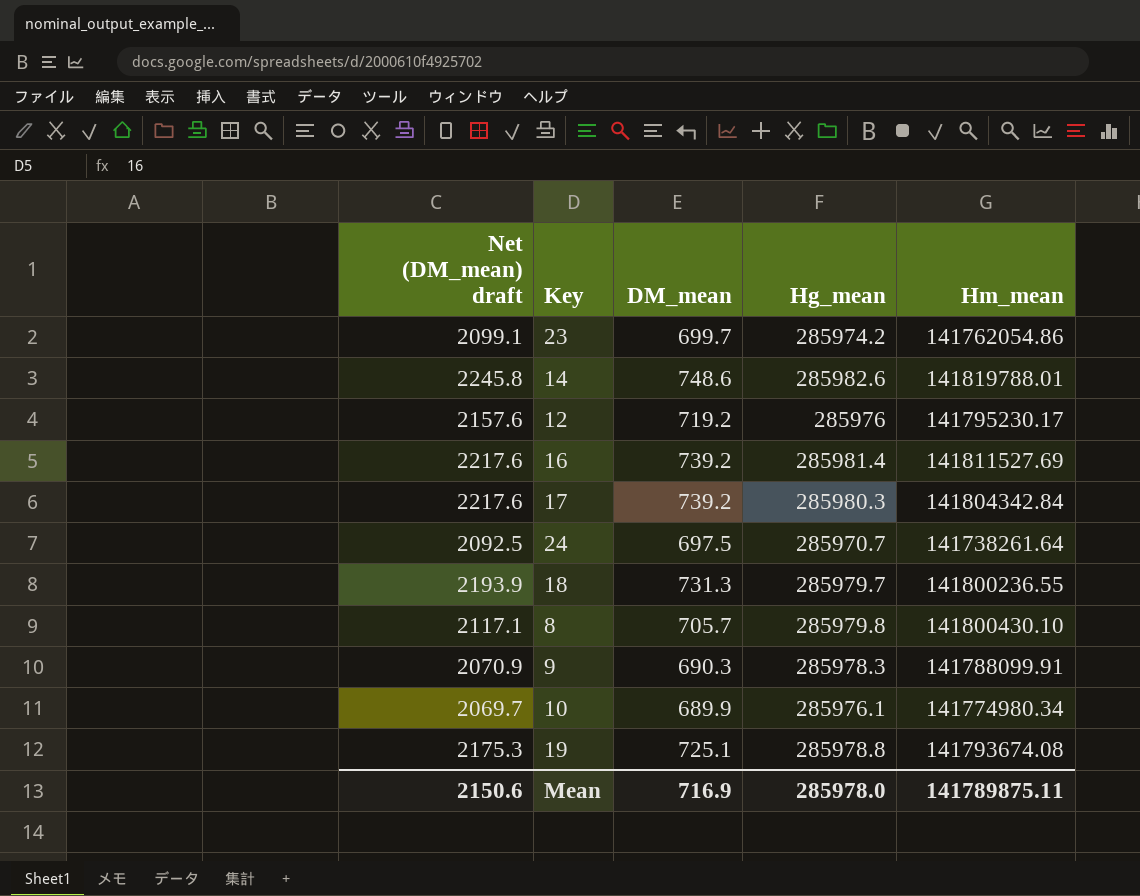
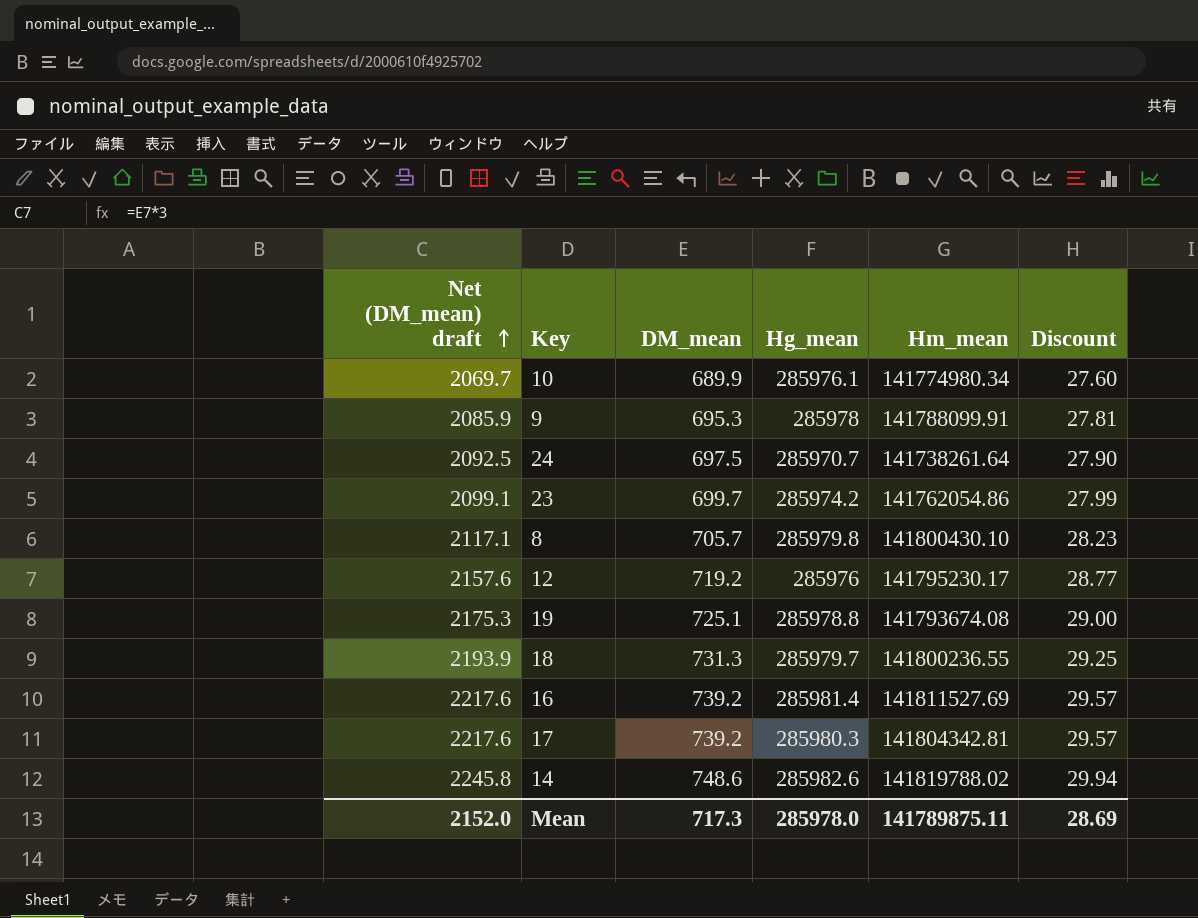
row order: none -> Net (DM_mean) draft ascending
column Discount | formula: none -> [DM_mean] * 0.04
9 | Net (DM_mean) draft: 2070.9 -> 2085.9
9 | DM_mean: 690.3 -> 695.3
9 | Hg_mean: 285978.3 -> 285978
17 | Hm_mean: 141804342.84 -> 141804342.81
14 | Hm_mean: 141819788.01 -> 141819788.02
Mean | Net (DM_mean) draft: 2150.6 -> 2152.0
Mean | DM_mean: 716.9 -> 717.3

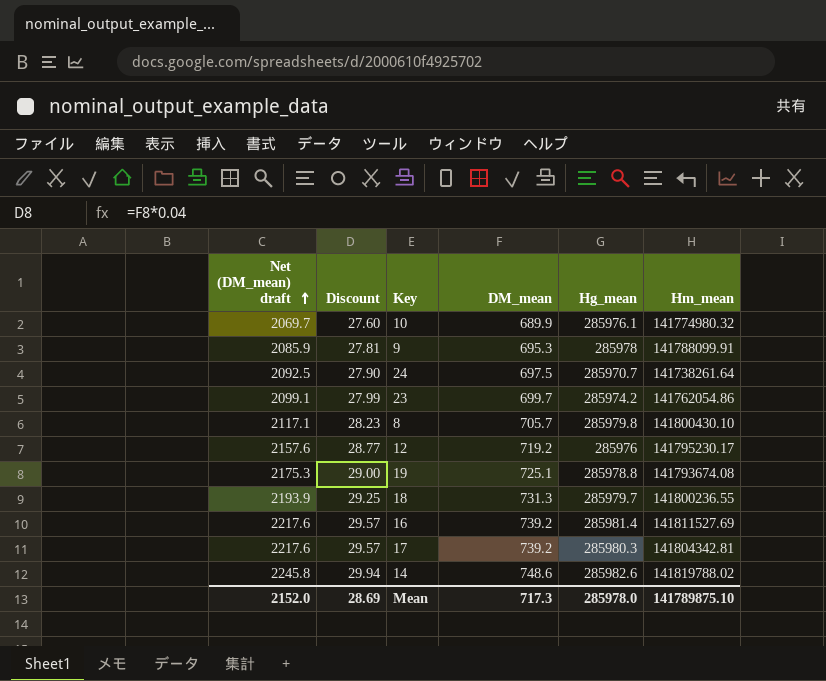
column Discount | position: 6 -> 2
10 | Hm_mean: 141774980.34 -> 141774980.32
Mean | Hm_mean: 141789875.11 -> 141789875.10

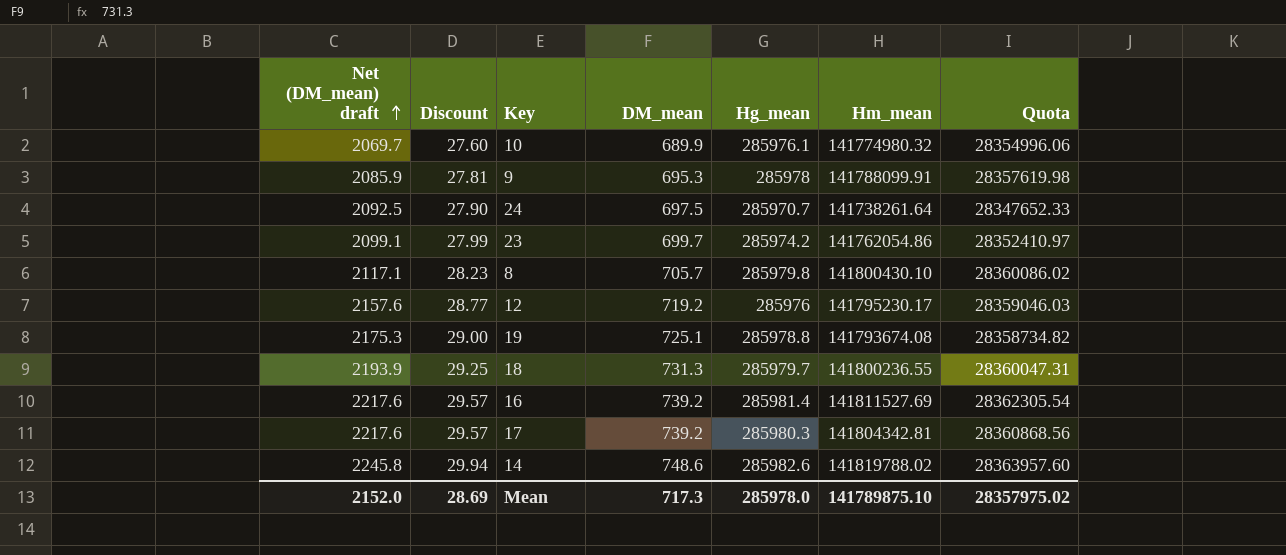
column Quota | formula: none -> [Hm_mean] * 0.2

